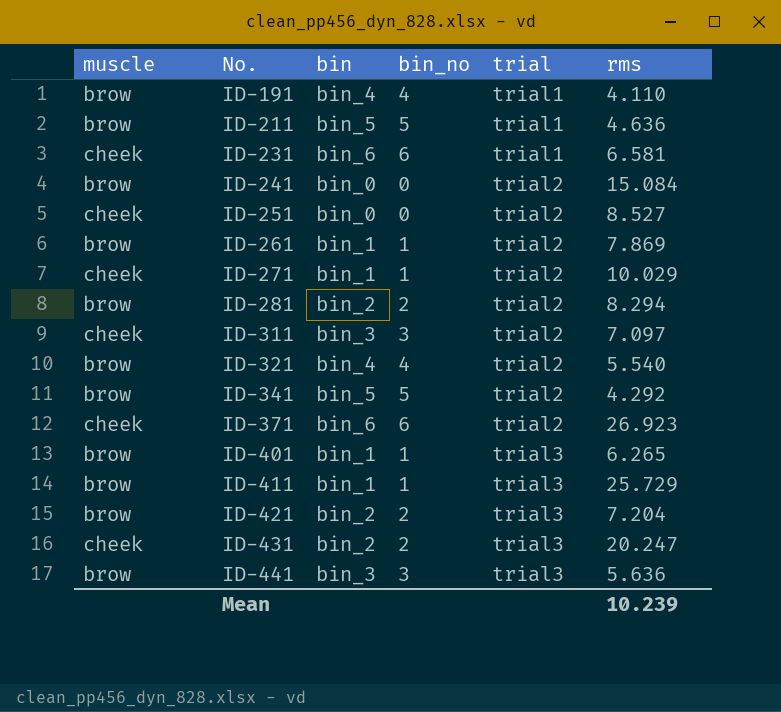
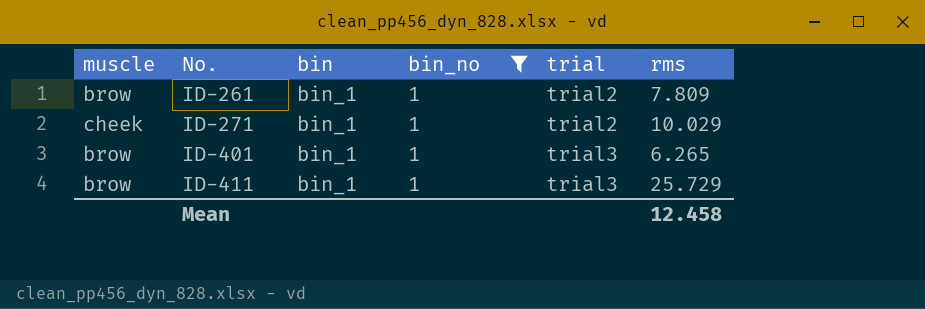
filter: none -> bin_no = 1
ID-261 | rms: 7.869 -> 7.809
Mean | rms: 10.239 -> 12.458

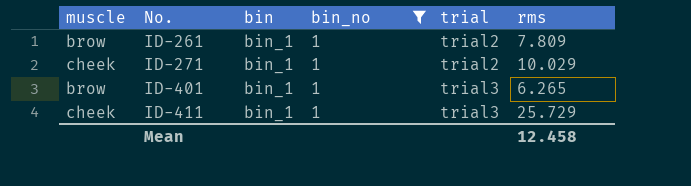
ID-411 | muscle: brow -> cheek

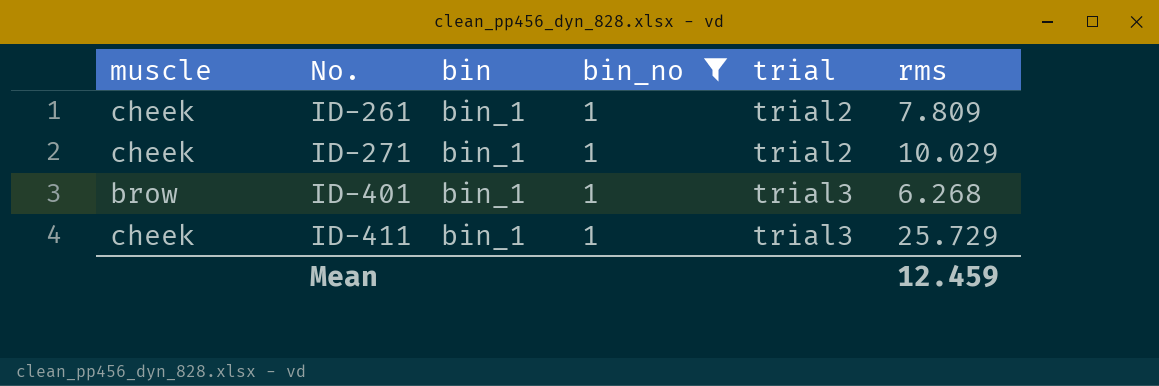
ID-261 | muscle: brow -> cheek
ID-401 | rms: 6.265 -> 6.268
Mean | rms: 12.458 -> 12.459

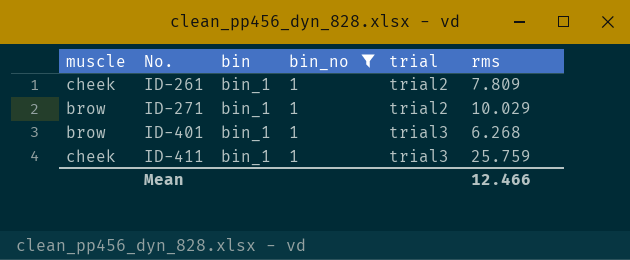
ID-271 | muscle: cheek -> brow
ID-411 | rms: 25.729 -> 25.759
Mean | rms: 12.459 -> 12.466

